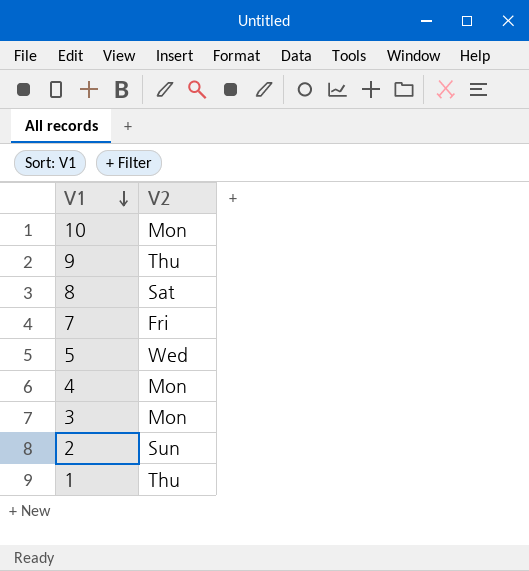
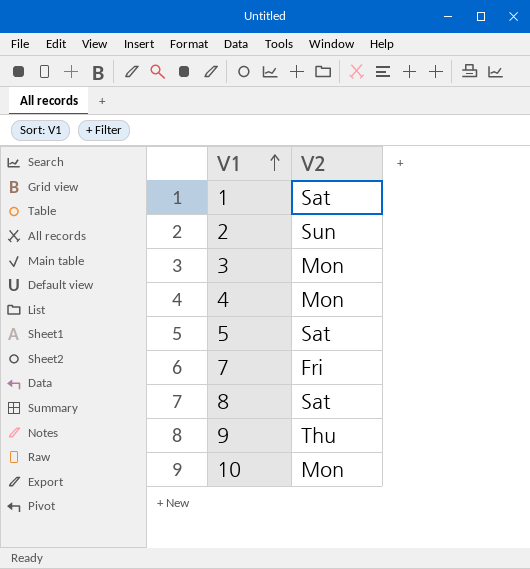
row order: V1 descending -> V1 ascending
1 | V2: Thu -> Sat
5 | V2: Wed -> Sat

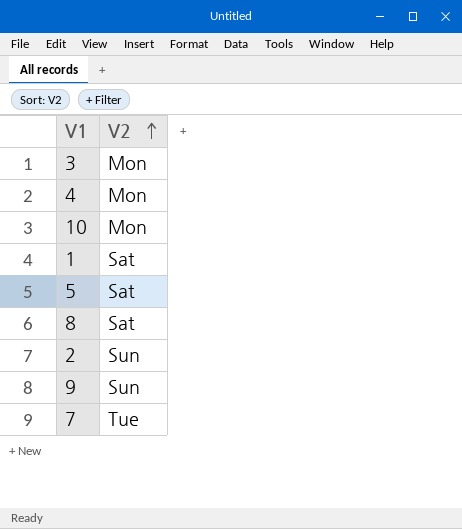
row order: V1 ascending -> V2 ascending
9 | V2: Thu -> Sun
7 | V2: Fri -> Tue

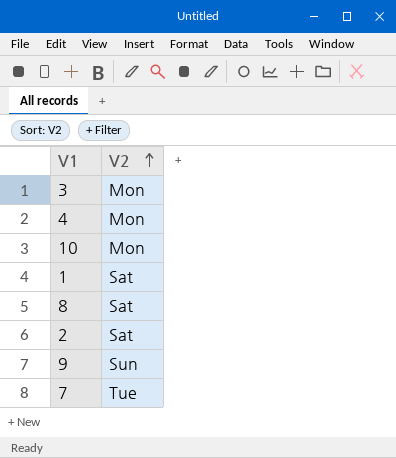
row 5: Sat -> none
2 | V2: Sun -> Sat

